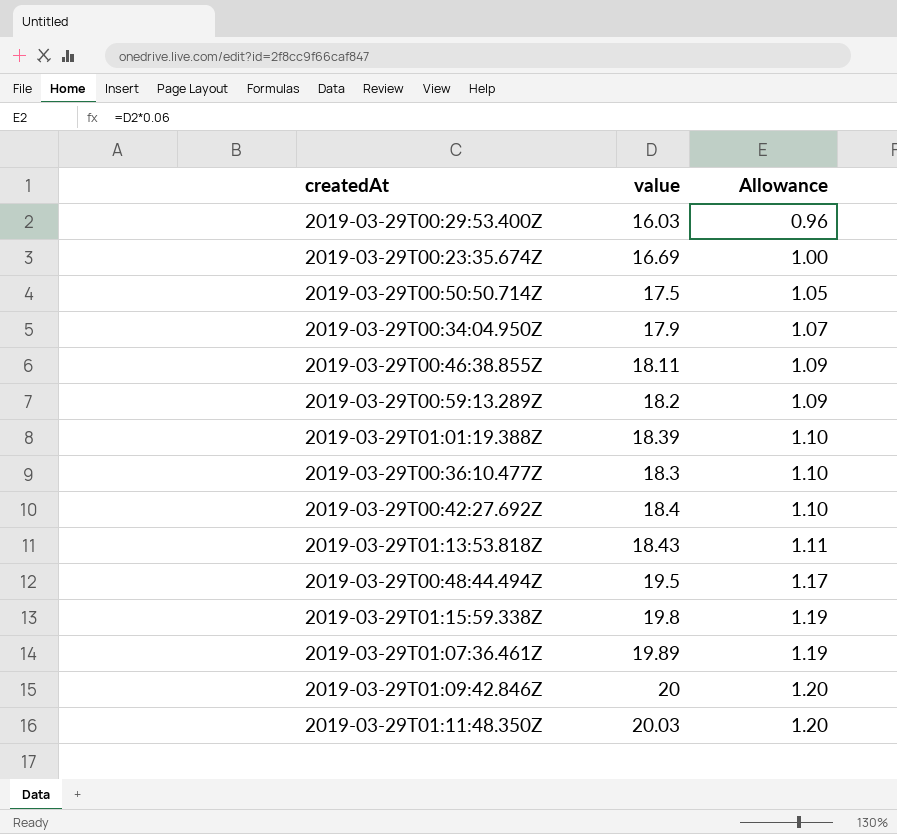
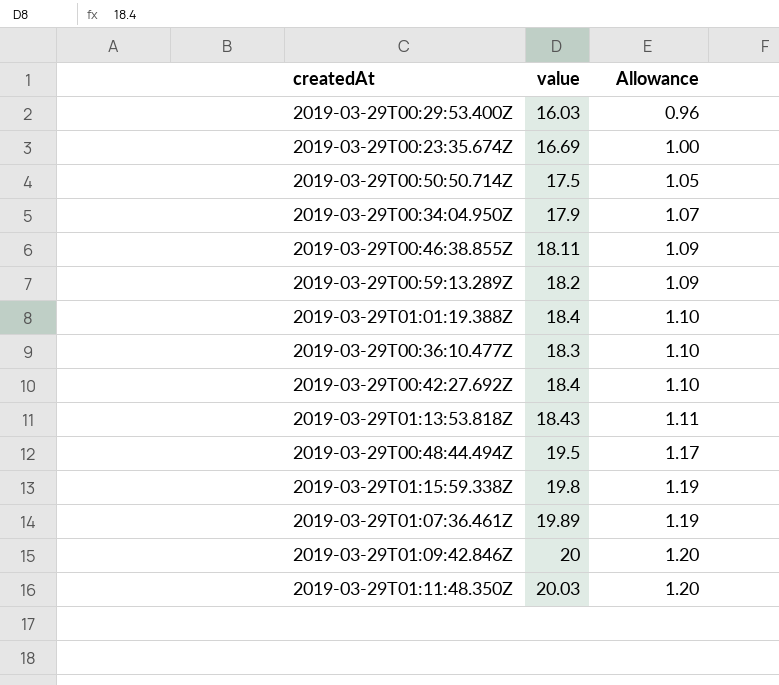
2019-03-29T01:01:19.388Z | value: 18.39 -> 18.4

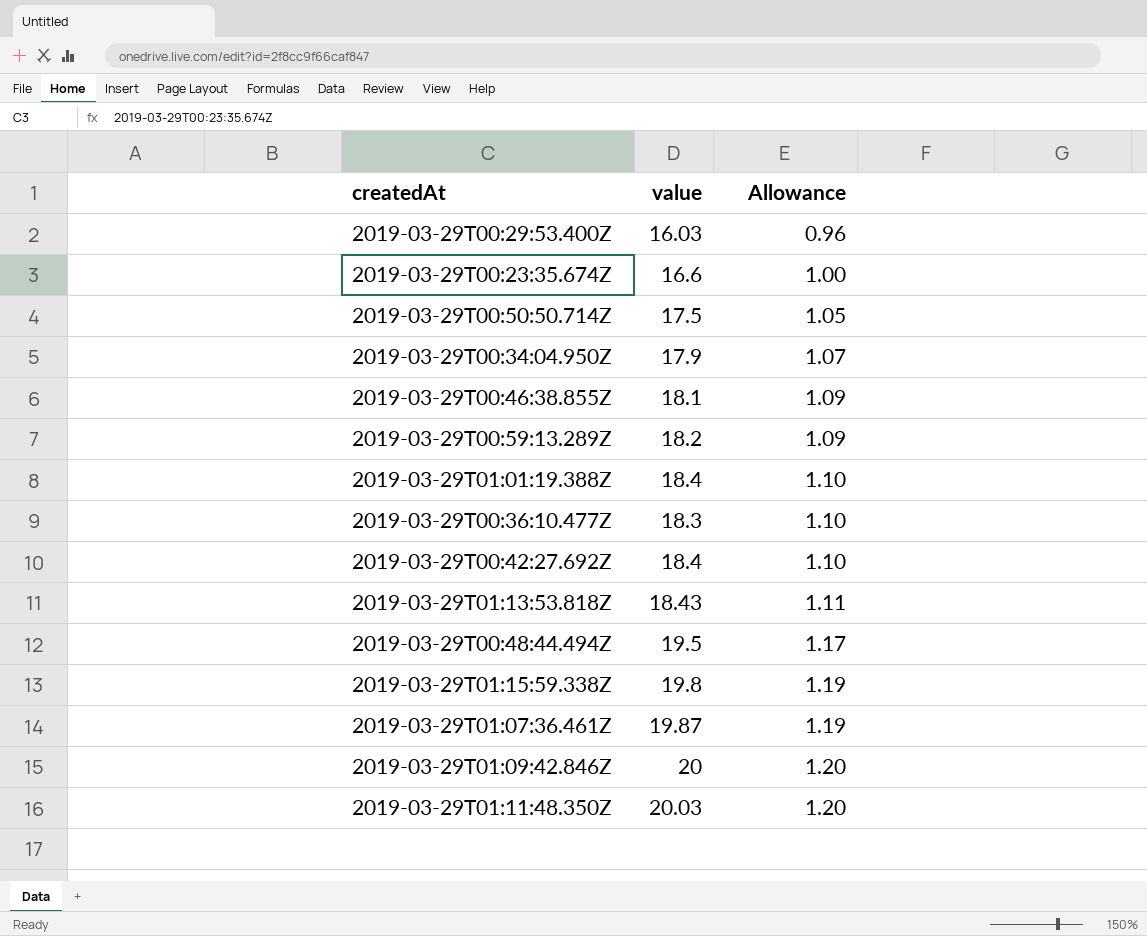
2019-03-29T00:23:35.674Z | value: 16.69 -> 16.6
2019-03-29T00:46:38.855Z | value: 18.11 -> 18.1
2019-03-29T01:07:36.461Z | value: 19.89 -> 19.87

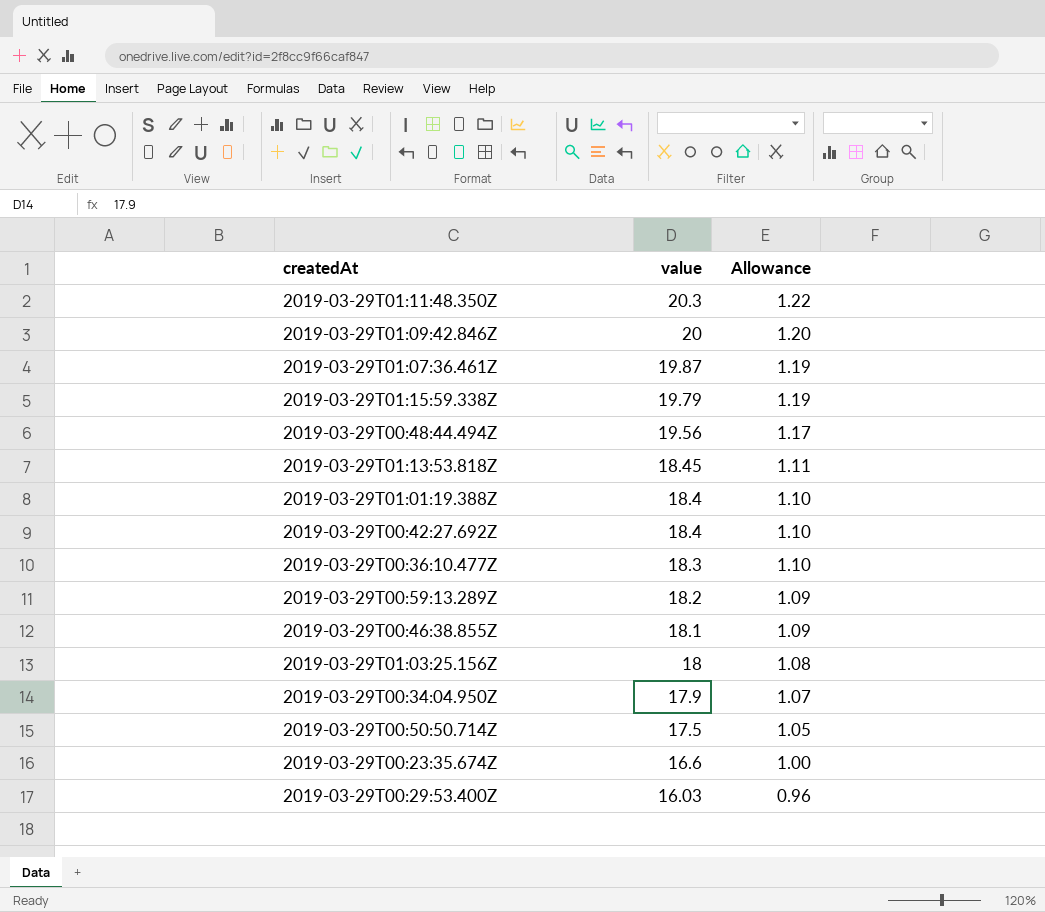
row order: Allowance ascending -> value descending
2019-03-29T01:11:48.350Z | value: 20.03 -> 20.3
2019-03-29T01:11:48.350Z | Allowance: 1.20 -> 1.22
2019-03-29T01:15:59.338Z | value: 19.8 -> 19.79
2019-03-29T00:48:44.494Z | value: 19.5 -> 19.56
2019-03-29T01:13:53.818Z | value: 18.43 -> 18.45
row 2019-03-29T01:03:25.156Z: none -> 18 | 1.08

